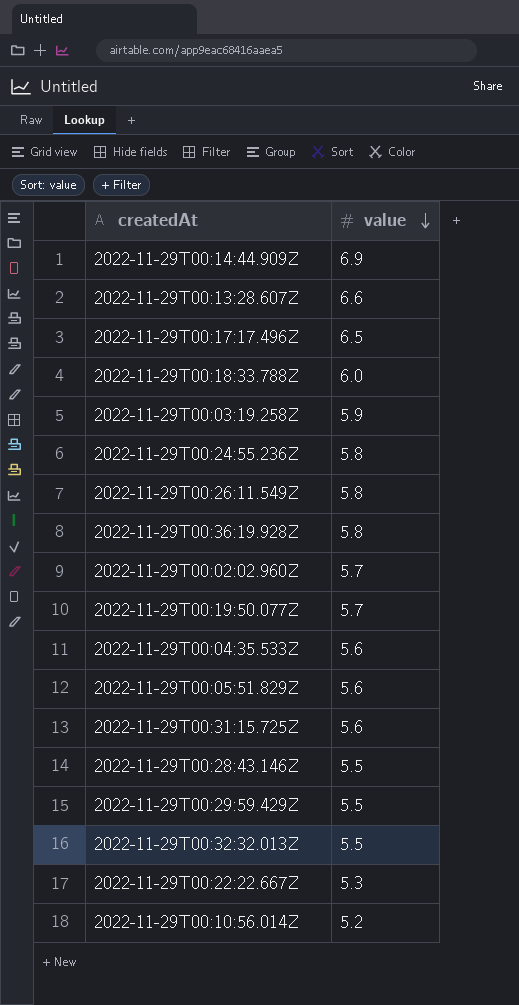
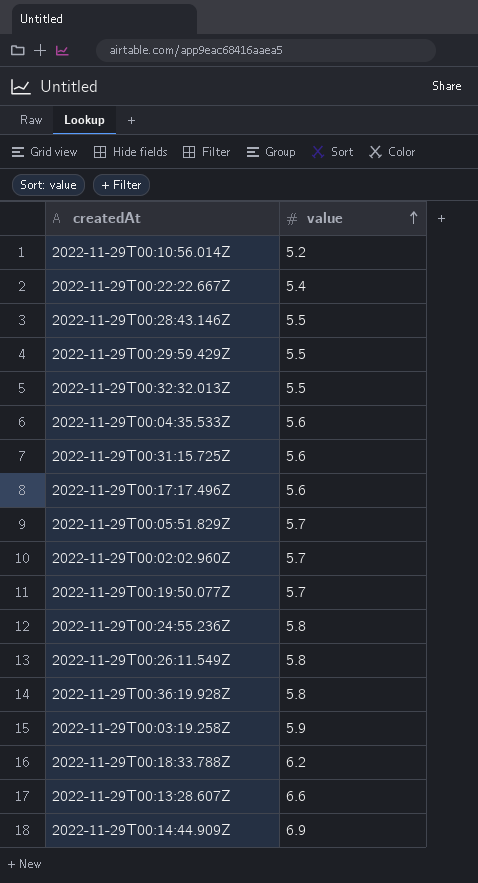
row order: value descending -> value ascending
2022-11-29T00:22:22.667Z | value: 5.3 -> 5.4
2022-11-29T00:17:17.496Z | value: 6.5 -> 5.6
2022-11-29T00:05:51.829Z | value: 5.6 -> 5.7
2022-11-29T00:18:33.788Z | value: 6.0 -> 6.2

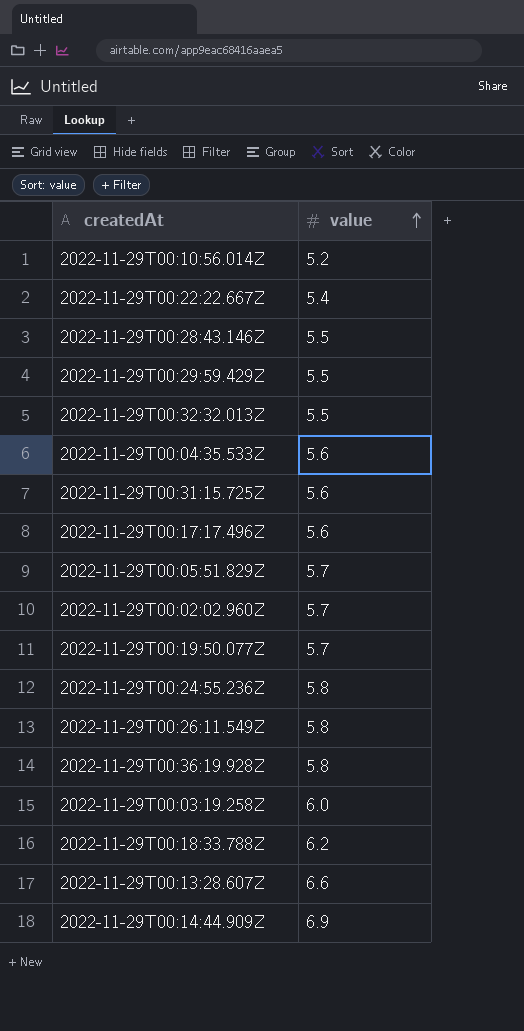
2022-11-29T00:03:19.258Z | value: 5.9 -> 6.0

